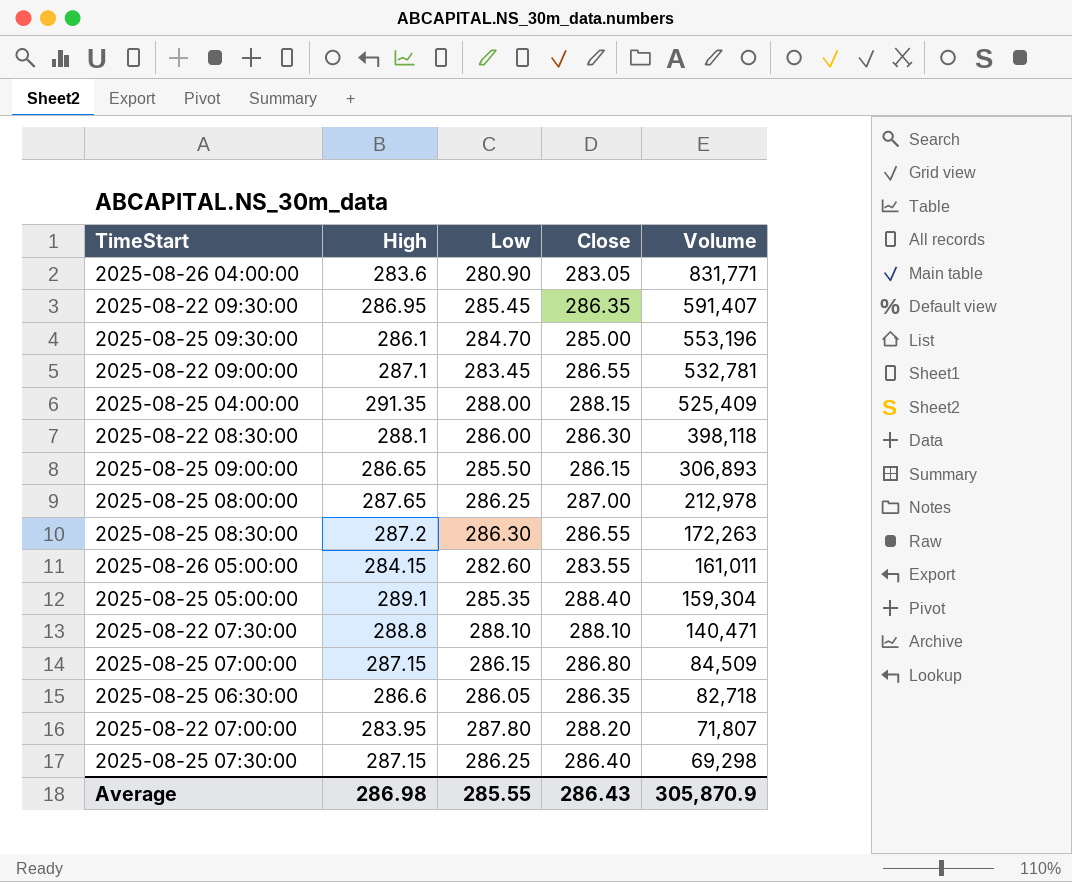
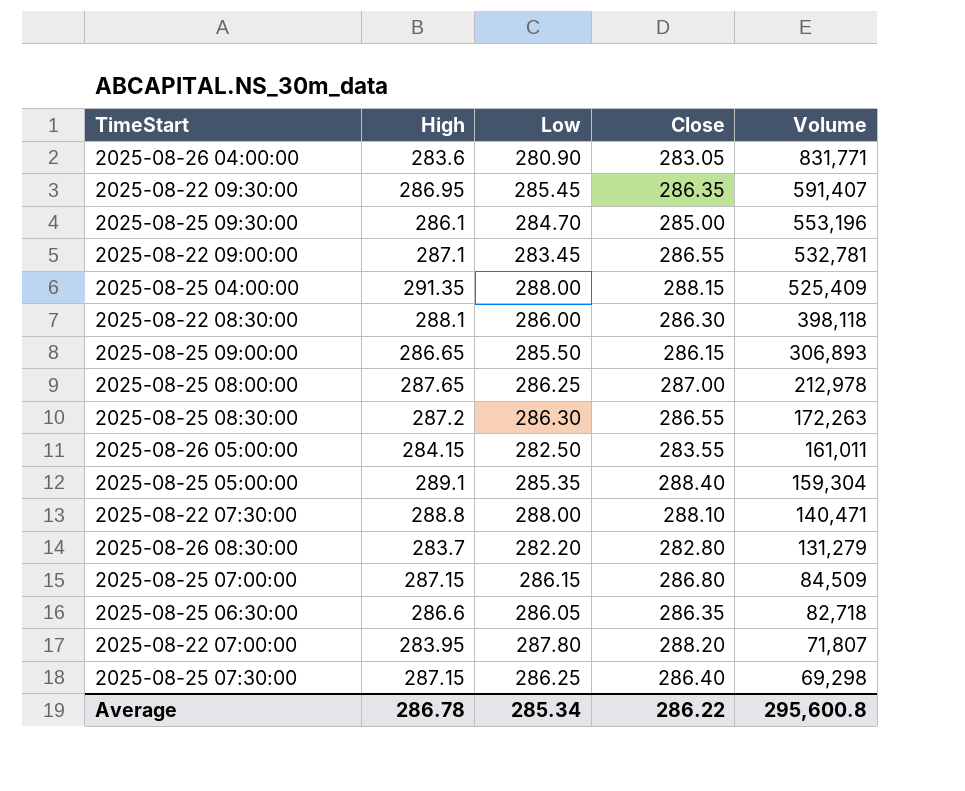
2025-08-26 05:00:00 | Low: 282.60 -> 282.50
2025-08-22 07:30:00 | Low: 288.10 -> 288.00
row 2025-08-26 08:30:00: none -> 283.7 | 282.20 | 282.80 | 131,279
Average | High: 286.98 -> 286.78
Average | Low: 285.55 -> 285.34
Average | Close: 286.43 -> 286.22
Average | Volume: 305,870.9 -> 295,600.8

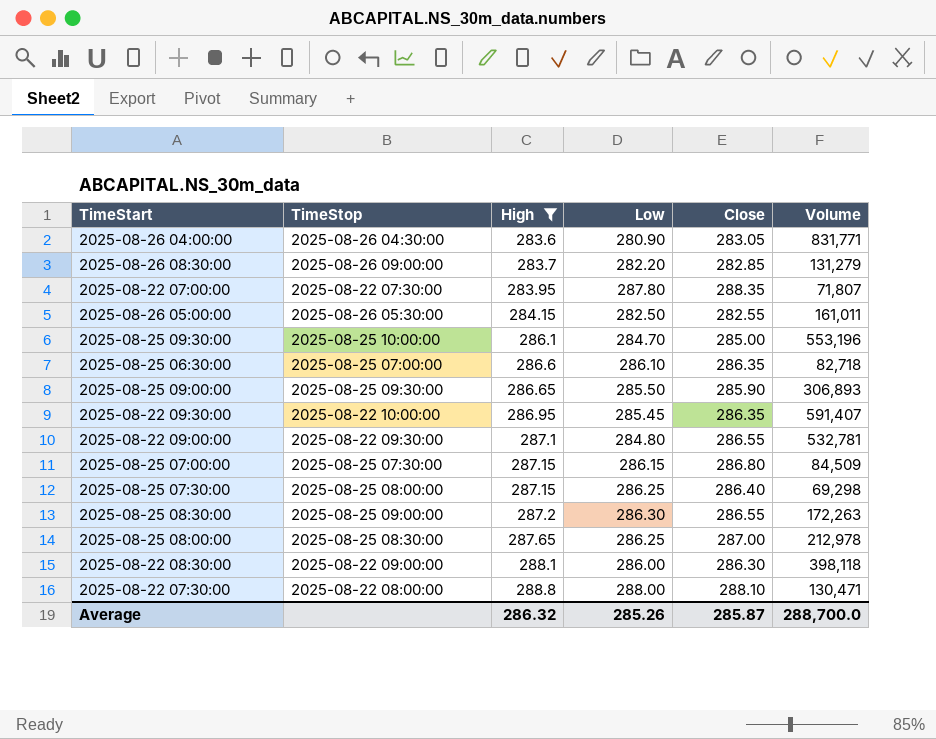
filter: none -> High <= 288.8
row order: Volume descending -> High ascending
column TimeStop | position: none -> 2
2025-08-26 08:30:00 | Close: 282.80 -> 282.85
2025-08-22 07:00:00 | Close: 288.20 -> 288.35
2025-08-26 05:00:00 | Close: 283.55 -> 282.55
2025-08-25 06:30:00 | Low: 286.05 -> 286.10
2025-08-25 09:00:00 | Close: 286.15 -> 285.90
2025-08-22 09:00:00 | Low: 283.45 -> 284.80
2025-08-22 07:30:00 | Volume: 140,471 -> 130,471
Average | High: 286.78 -> 286.32
Average | Low: 285.34 -> 285.26
Average | Close: 286.22 -> 285.87
Average | Volume: 295,600.8 -> 288,700.0

